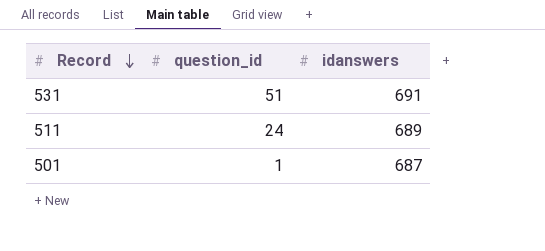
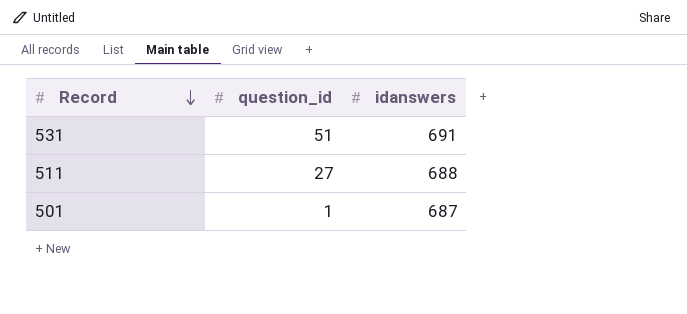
511 | question_id: 24 -> 27
511 | idanswers: 689 -> 688

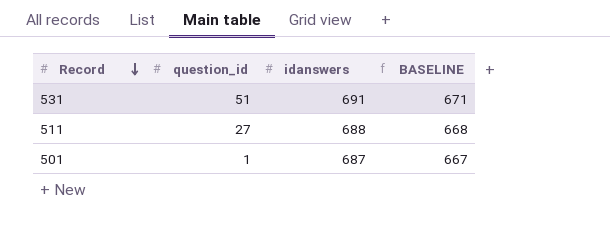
column BASELINE | formula: none -> [idanswers] - 20

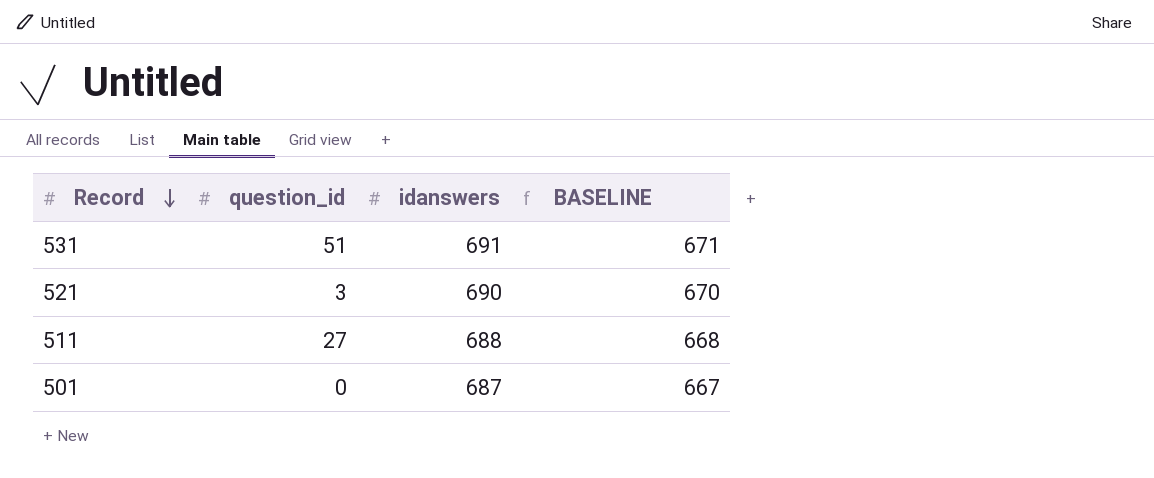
row 521: none -> 3 | 690 | 670
501 | question_id: 1 -> 0

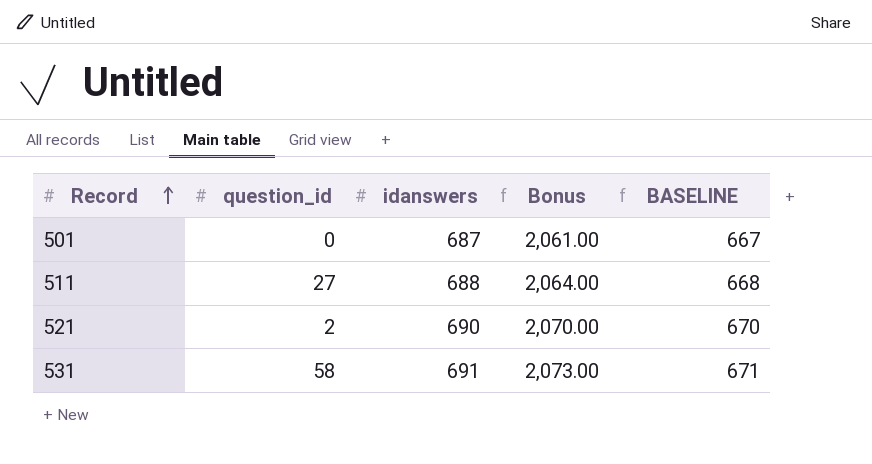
row order: Record descending -> Record ascending
column Bonus | formula: none -> [idanswers] * 3
521 | question_id: 3 -> 2
531 | question_id: 51 -> 58

